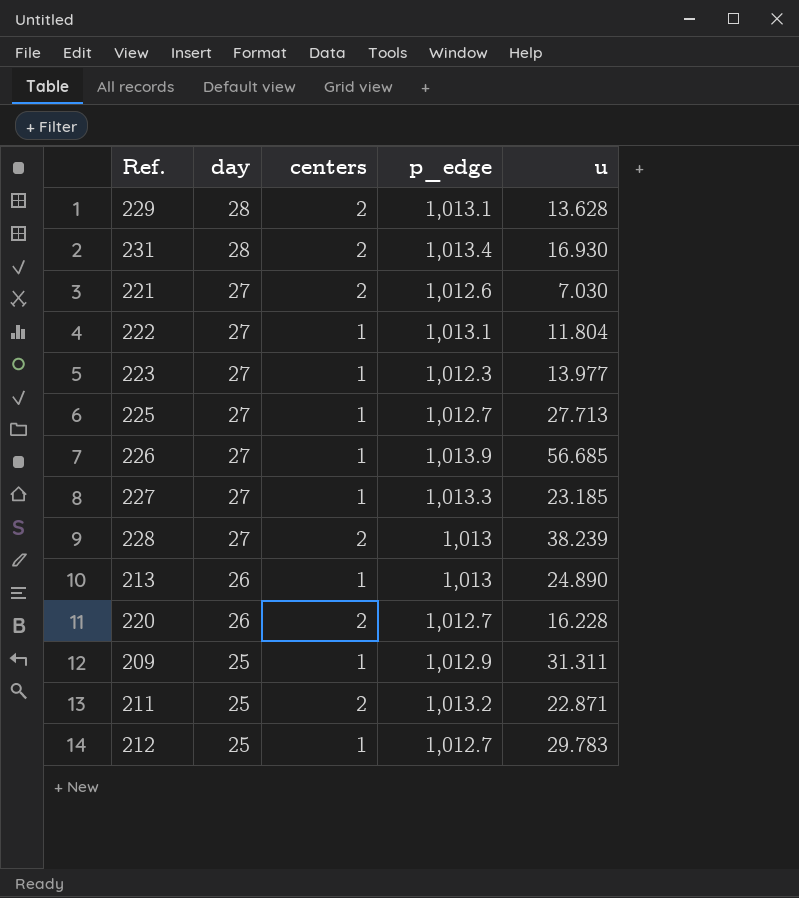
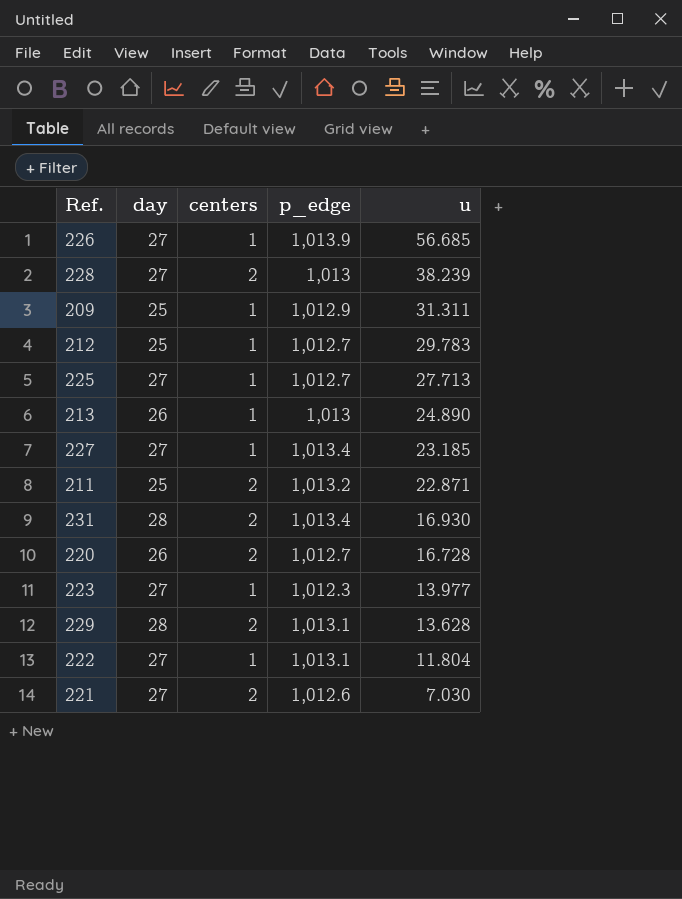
row order: day descending -> u descending
227 | p_edge: 1,013.3 -> 1,013.4
220 | u: 16.228 -> 16.728

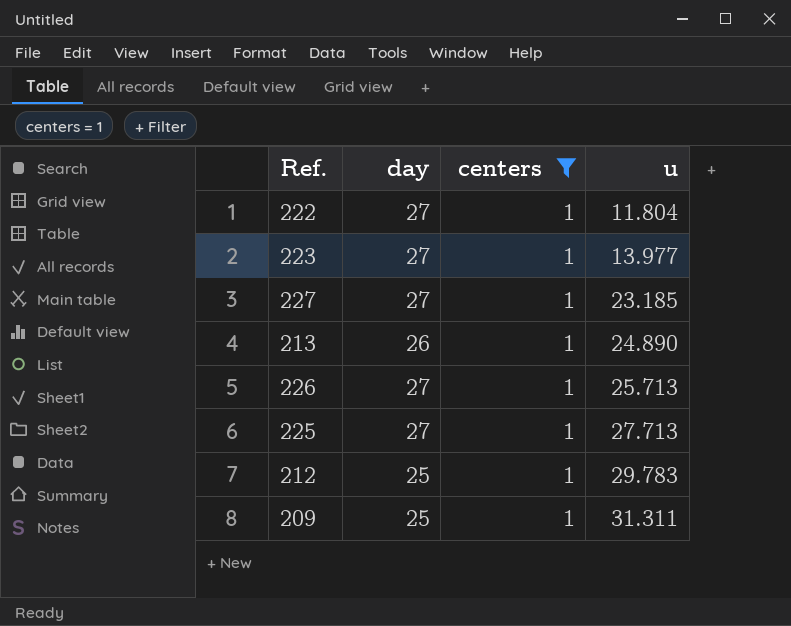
filter: none -> centers = 1
row order: u descending -> u ascending
column p_edge | position: 4 -> none
226 | u: 56.685 -> 25.713

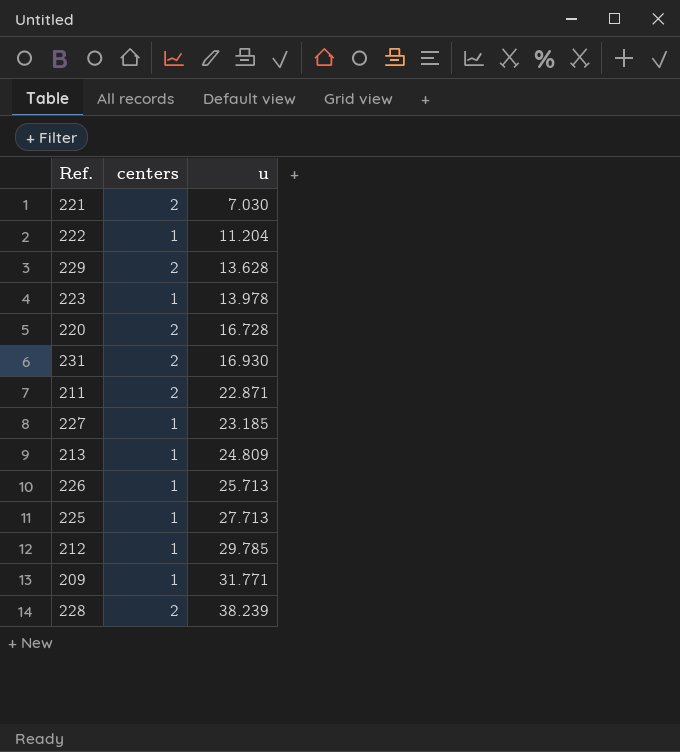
filter: centers = 1 -> none
column day | position: 2 -> none
222 | u: 11.804 -> 11.204
223 | u: 13.977 -> 13.978
213 | u: 24.890 -> 24.809
212 | u: 29.783 -> 29.785
209 | u: 31.311 -> 31.771

